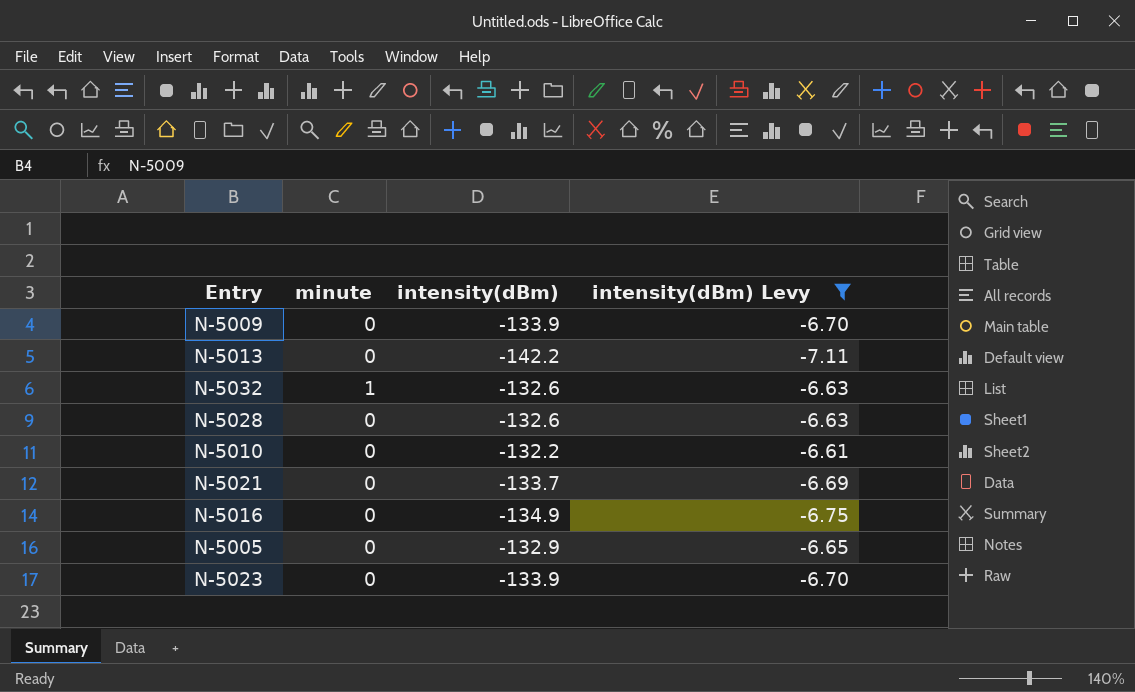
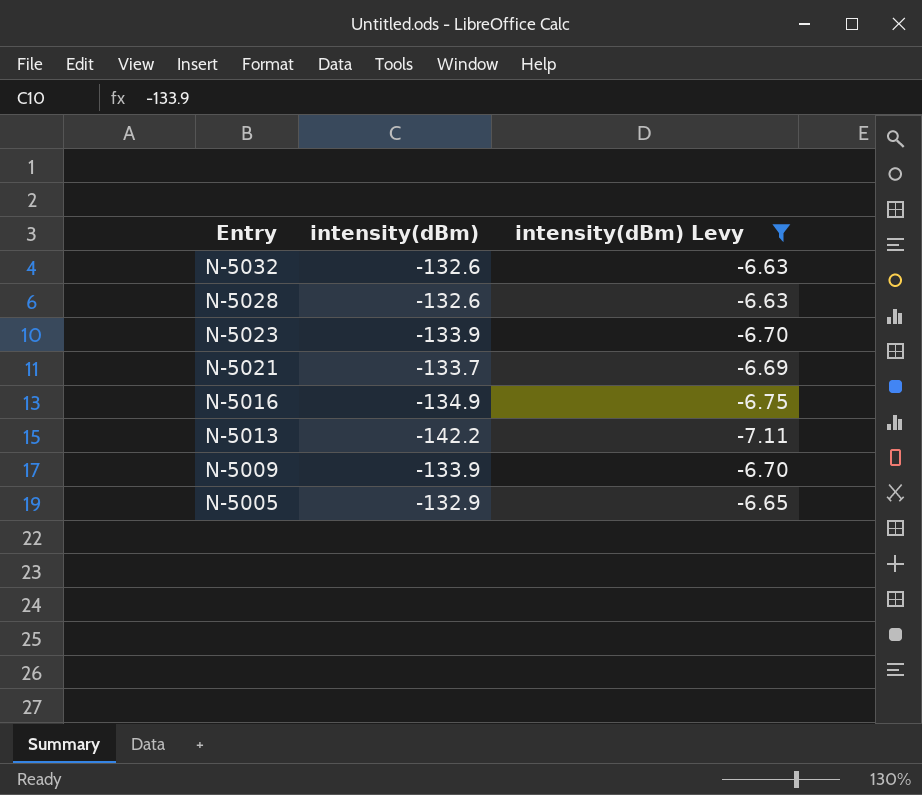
row order: none -> Entry descending
column minute | position: 2 -> none
row N-5010: 0 | -132.2 | -6.61 -> none

